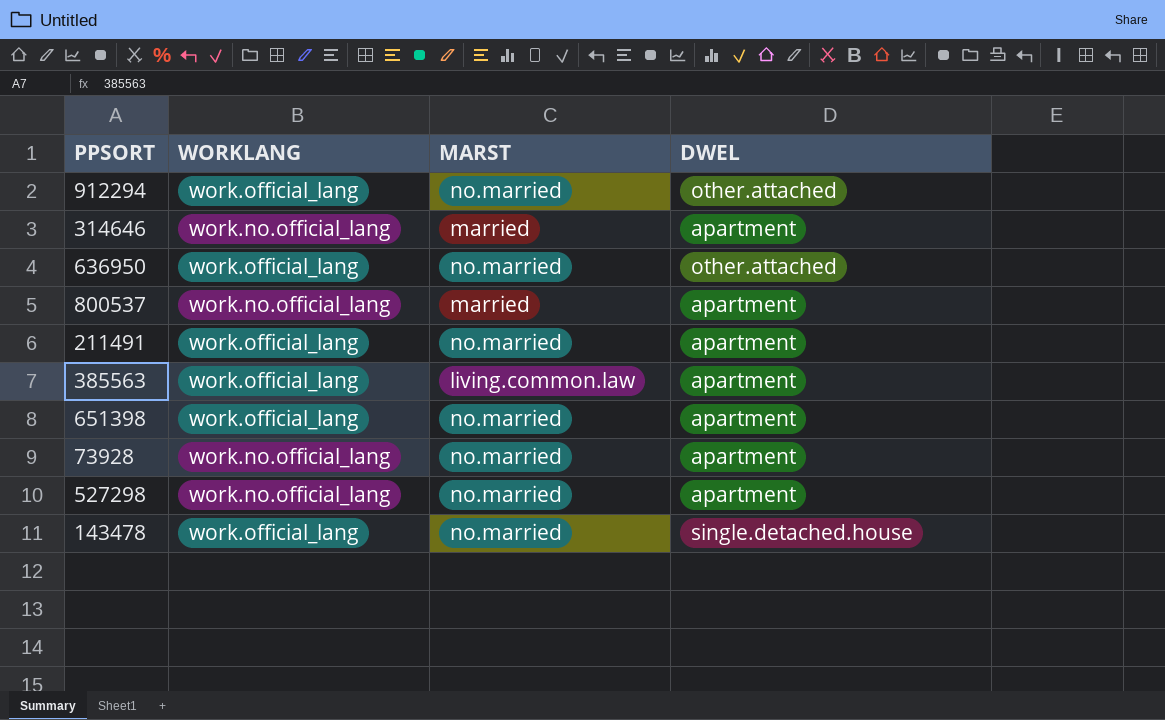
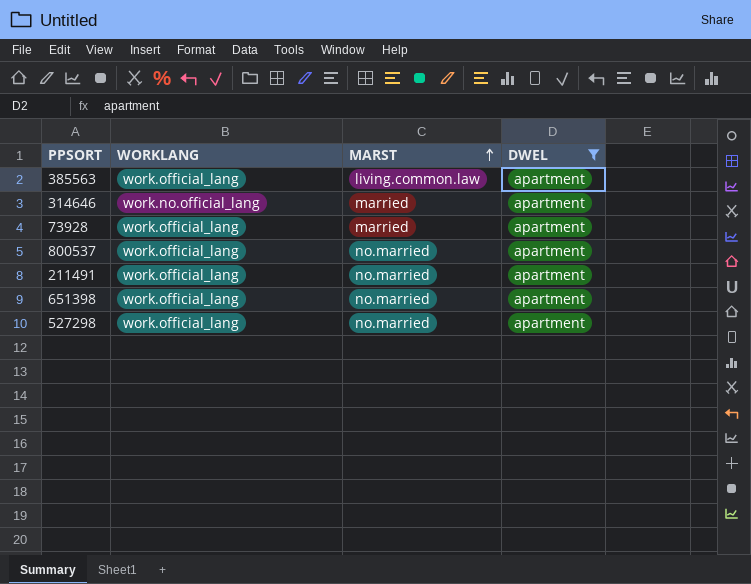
filter: none -> DWEL = apartment
row order: none -> MARST ascending
73928 | WORKLANG: work.no.official_lang -> work.official_lang
73928 | MARST: no.married -> married
800537 | WORKLANG: work.no.official_lang -> work.official_lang
800537 | MARST: married -> no.married
527298 | WORKLANG: work.no.official_lang -> work.official_lang

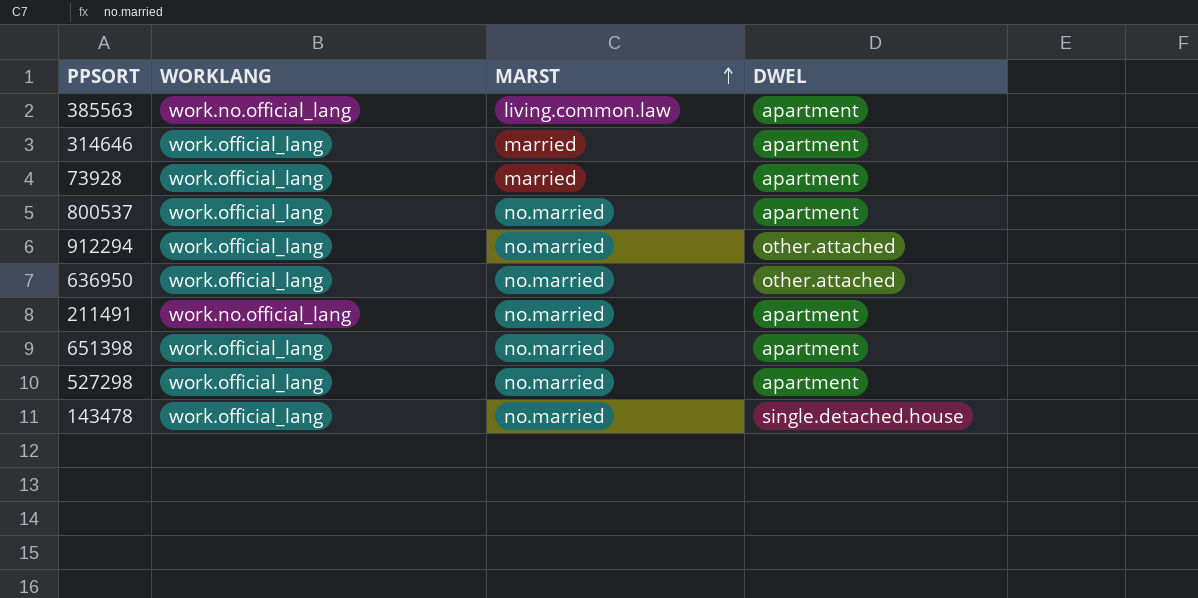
filter: DWEL = apartment -> none
385563 | WORKLANG: work.official_lang -> work.no.official_lang
314646 | WORKLANG: work.no.official_lang -> work.official_lang
211491 | WORKLANG: work.official_lang -> work.no.official_lang

